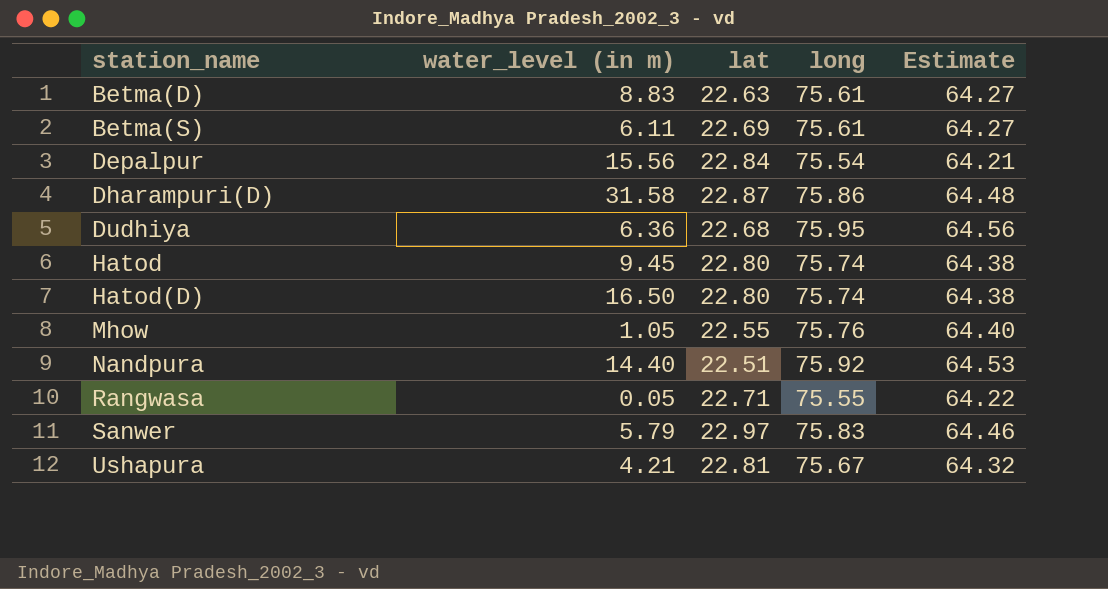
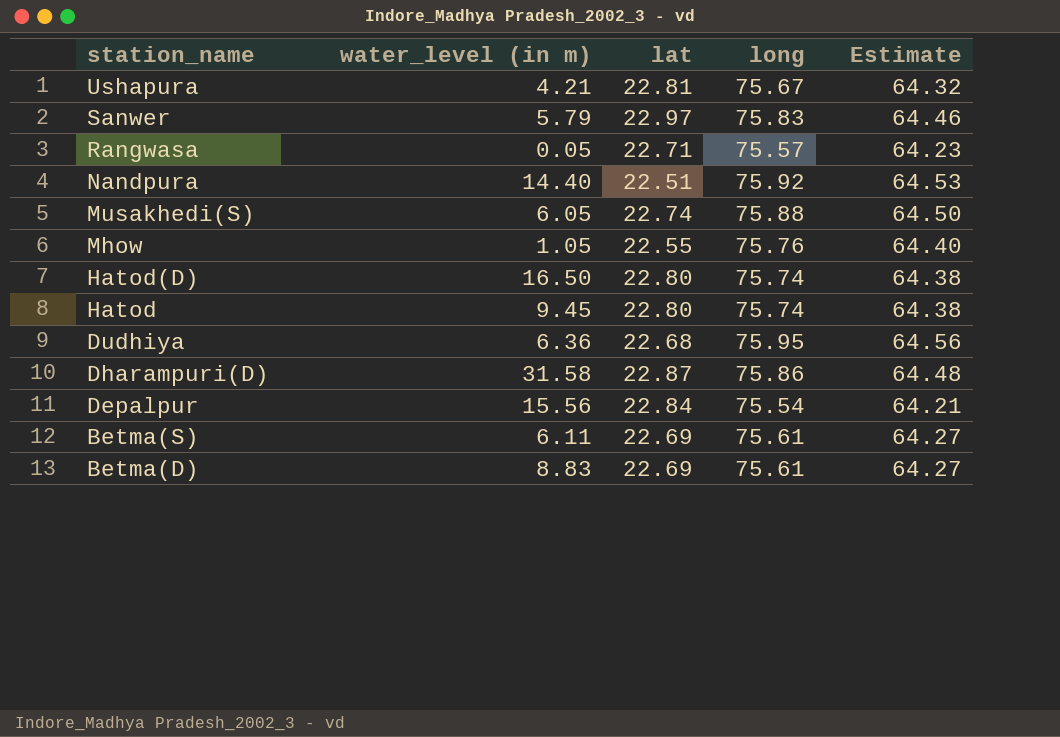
row order: station_name ascending -> station_name descending
Rangwasa | long: 75.55 -> 75.57
Rangwasa | Estimate: 64.22 -> 64.23
row Musakhedi(S): none -> 6.05 | 22.74 | 75.88 | 64.50
Betma(D) | lat: 22.63 -> 22.69

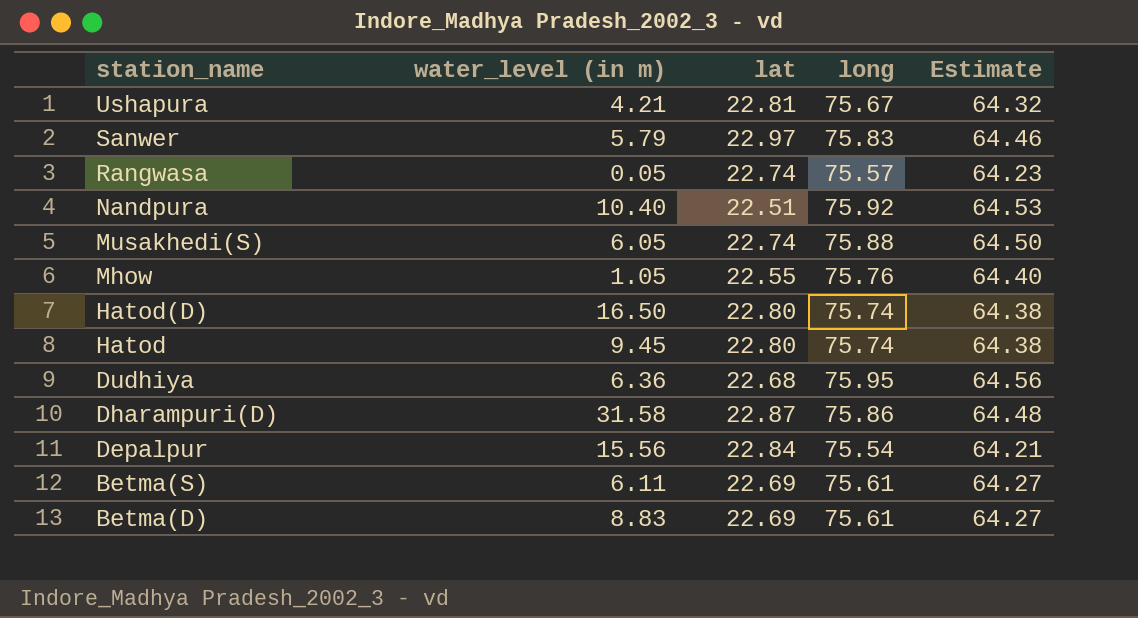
Rangwasa | lat: 22.71 -> 22.74
Nandpura | water_level (in m): 14.40 -> 10.40

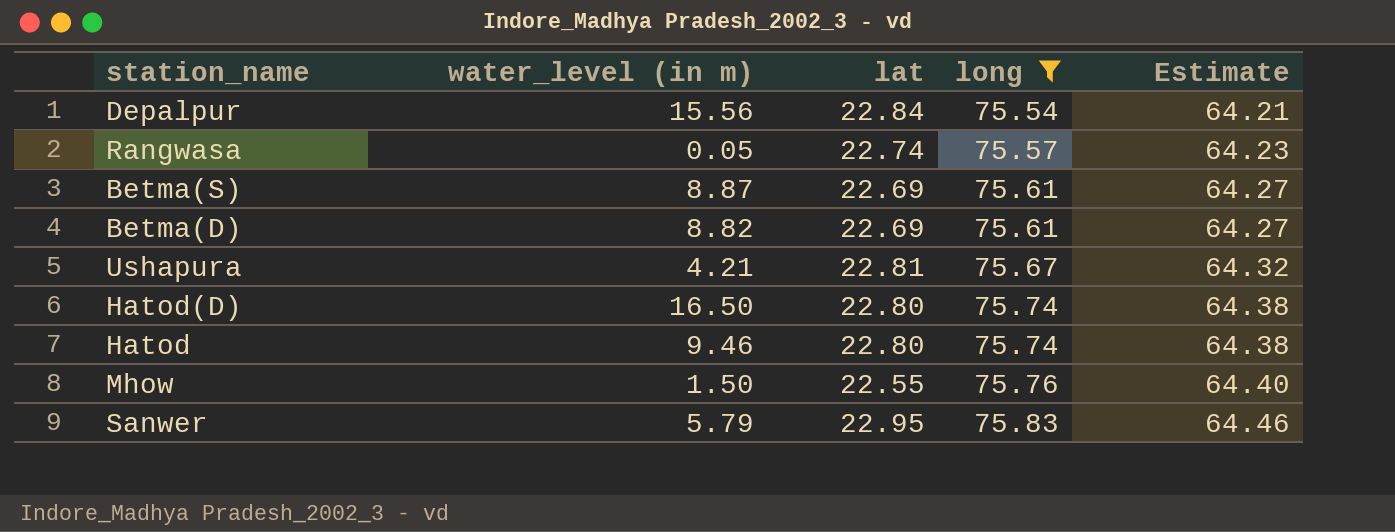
filter: none -> long <= 75.83
row order: station_name descending -> long ascending
Betma(S) | water_level (in m): 6.11 -> 8.87
Betma(D) | water_level (in m): 8.83 -> 8.82
Hatod | water_level (in m): 9.45 -> 9.46
Mhow | water_level (in m): 1.05 -> 1.50
Sanwer | lat: 22.97 -> 22.95

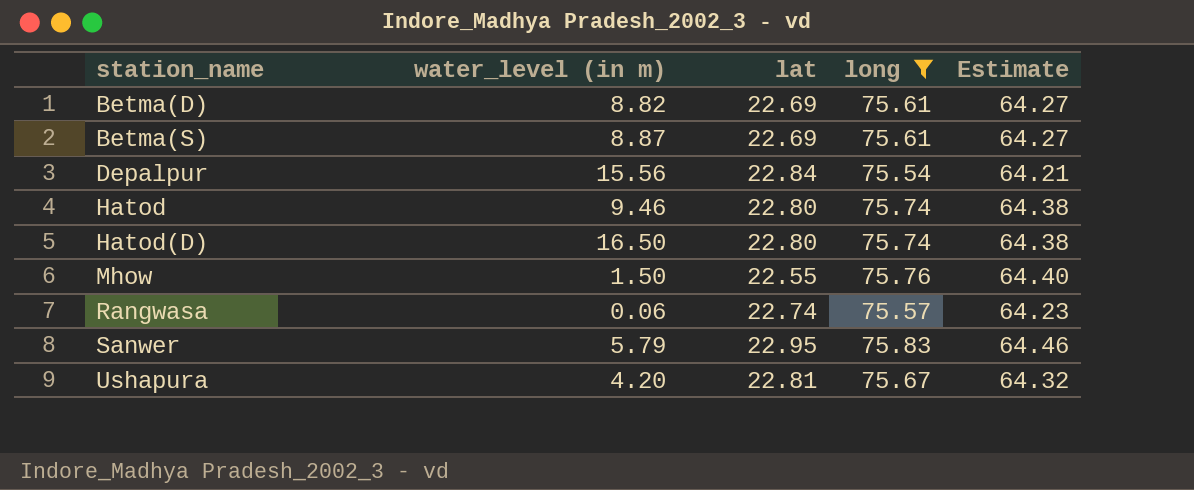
row order: long ascending -> station_name ascending
Rangwasa | water_level (in m): 0.05 -> 0.06
Ushapura | water_level (in m): 4.21 -> 4.20

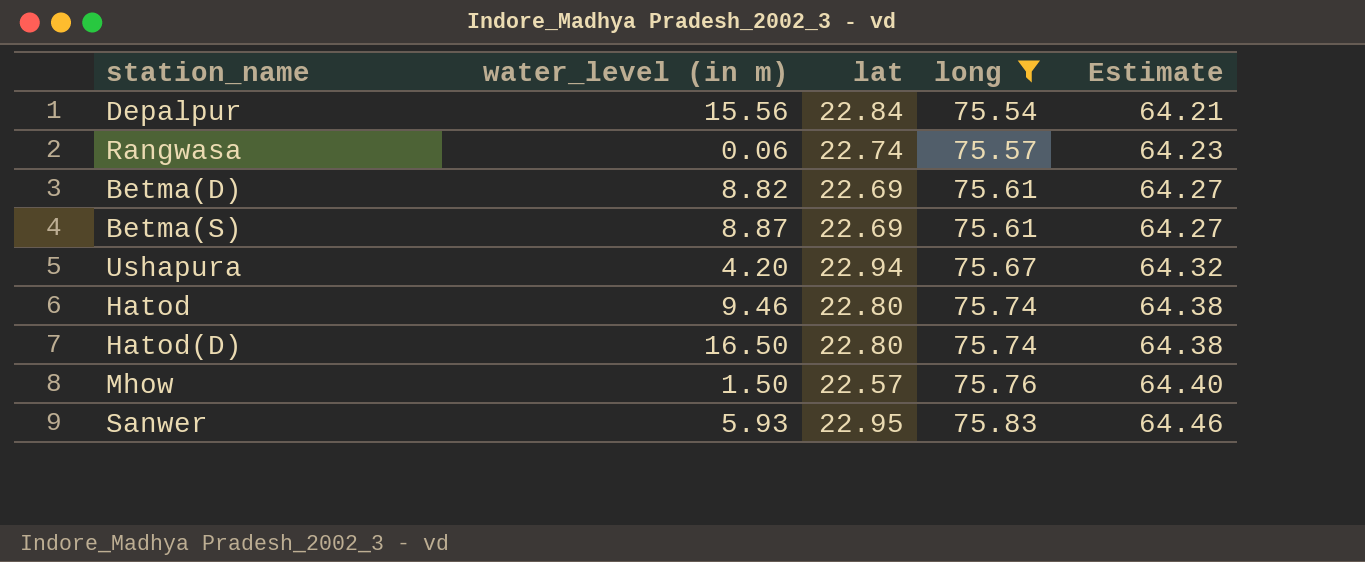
row order: station_name ascending -> long ascending
Ushapura | lat: 22.81 -> 22.94
Mhow | lat: 22.55 -> 22.57
Sanwer | water_level (in m): 5.79 -> 5.93

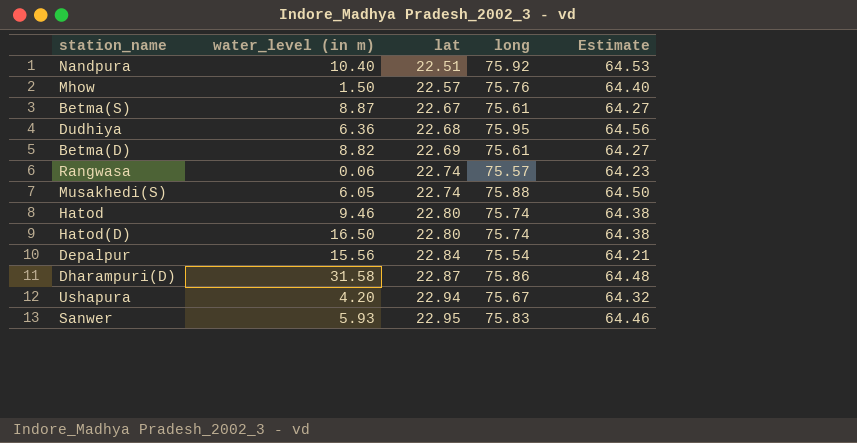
filter: long <= 75.83 -> none
row order: long ascending -> lat ascending
Betma(S) | lat: 22.69 -> 22.67

